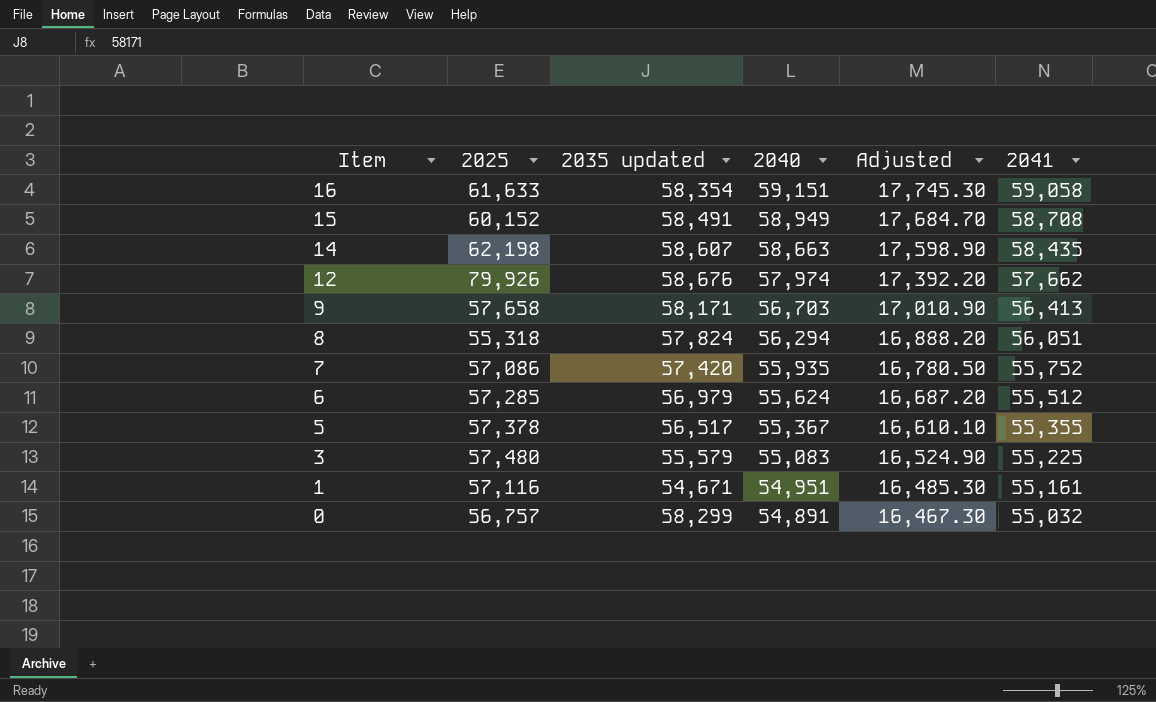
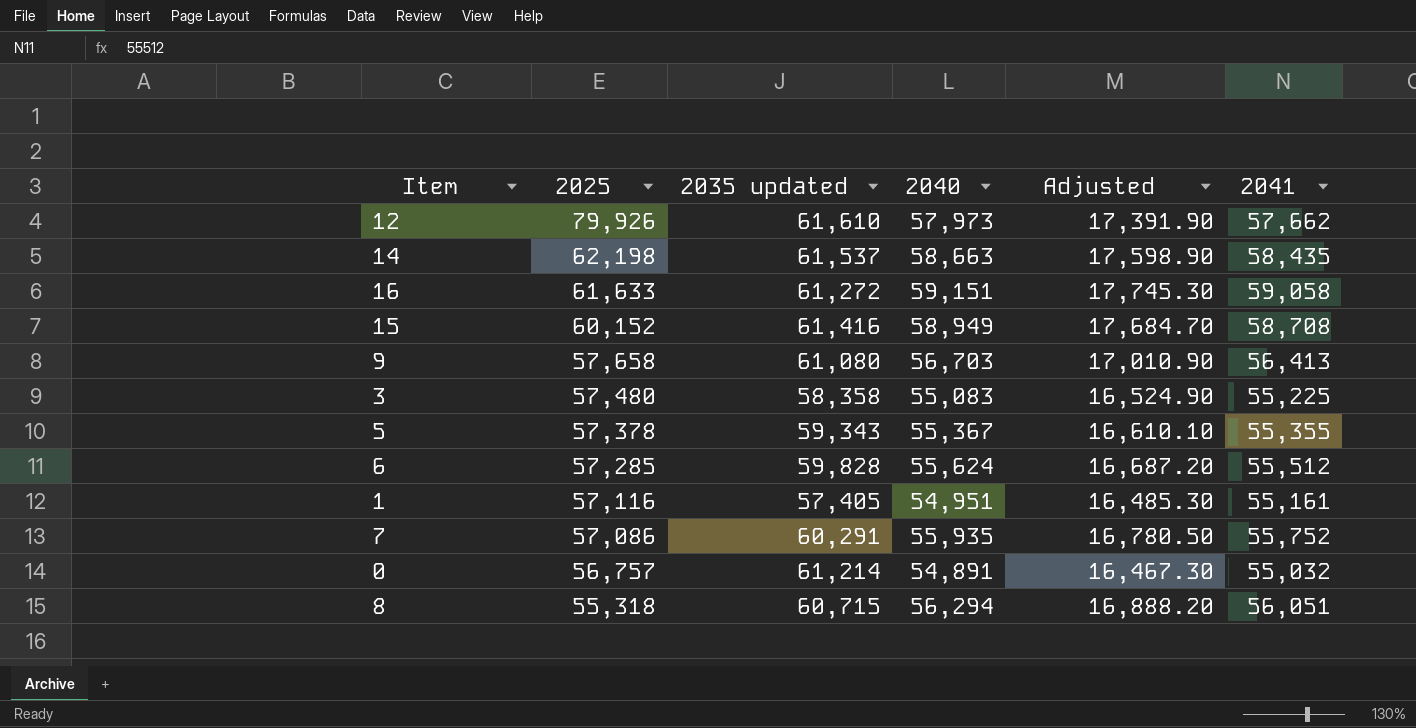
row order: Item descending -> 2025 descending
12 | 2035 updated: 58,676 -> 61,610
12 | 2040: 57,974 -> 57,973
12 | Adjusted: 17,392.20 -> 17,391.90
14 | 2035 updated: 58,607 -> 61,537
16 | 2035 updated: 58,354 -> 61,272
15 | 2035 updated: 58,491 -> 61,416
9 | 2035 updated: 58,171 -> 61,080
3 | 2035 updated: 55,579 -> 58,358
5 | 2035 updated: 56,517 -> 59,343
6 | 2035 updated: 56,979 -> 59,828
1 | 2035 updated: 54,671 -> 57,405
7 | 2035 updated: 57,420 -> 60,291
0 | 2035 updated: 58,299 -> 61,214
8 | 2035 updated: 57,824 -> 60,715

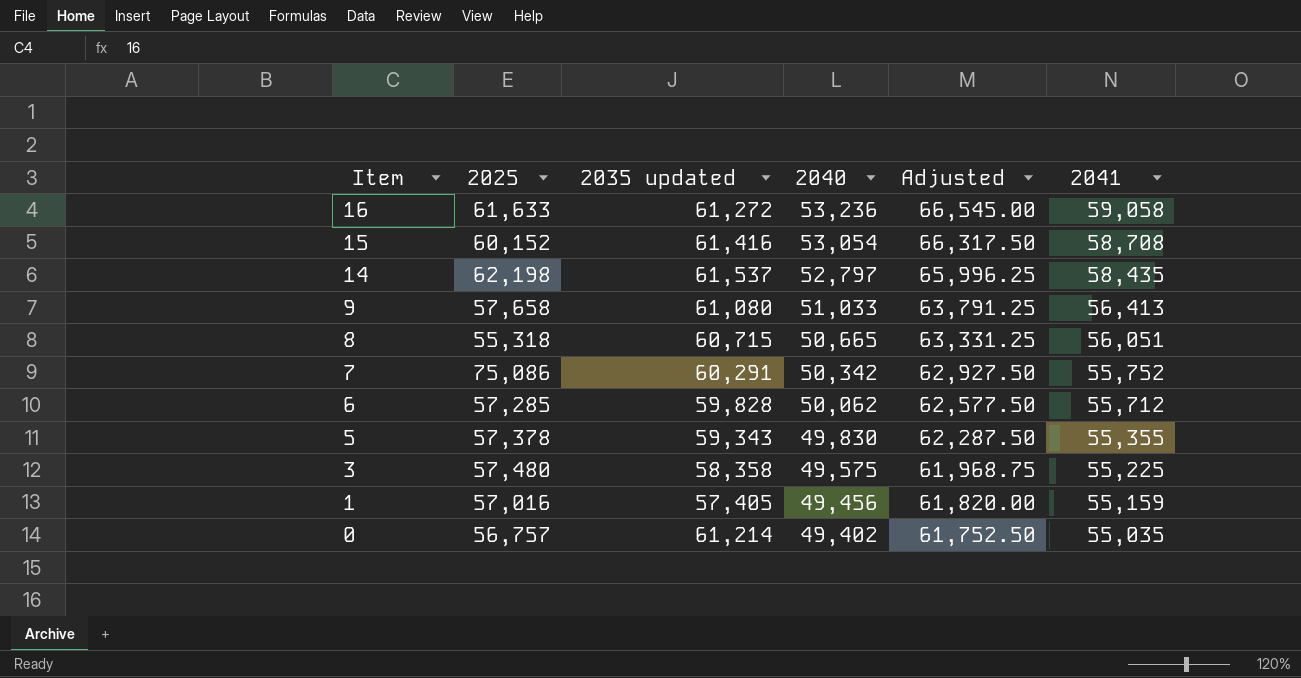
row order: 2025 descending -> Item descending
column Adjusted | formula: [2040] * 0.3 -> [2040] * 1.25
row 12: 79,926 | 61,610 | 57,973 | 17,391.90 | 57,662 -> none
16 | 2040: 59,151 -> 53,236
15 | 2040: 58,949 -> 53,054
14 | 2040: 58,663 -> 52,797
9 | 2040: 56,703 -> 51,033
8 | 2040: 56,294 -> 50,665
7 | 2025: 57,086 -> 75,086
7 | 2040: 55,935 -> 50,342
6 | 2040: 55,624 -> 50,062
6 | 2041: 55,512 -> 55,712
5 | 2040: 55,367 -> 49,830
3 | 2040: 55,083 -> 49,575
1 | 2025: 57,116 -> 57,016
1 | 2040: 54,951 -> 49,456
1 | 2041: 55,161 -> 55,159
0 | 2040: 54,891 -> 49,402
0 | 2041: 55,032 -> 55,035

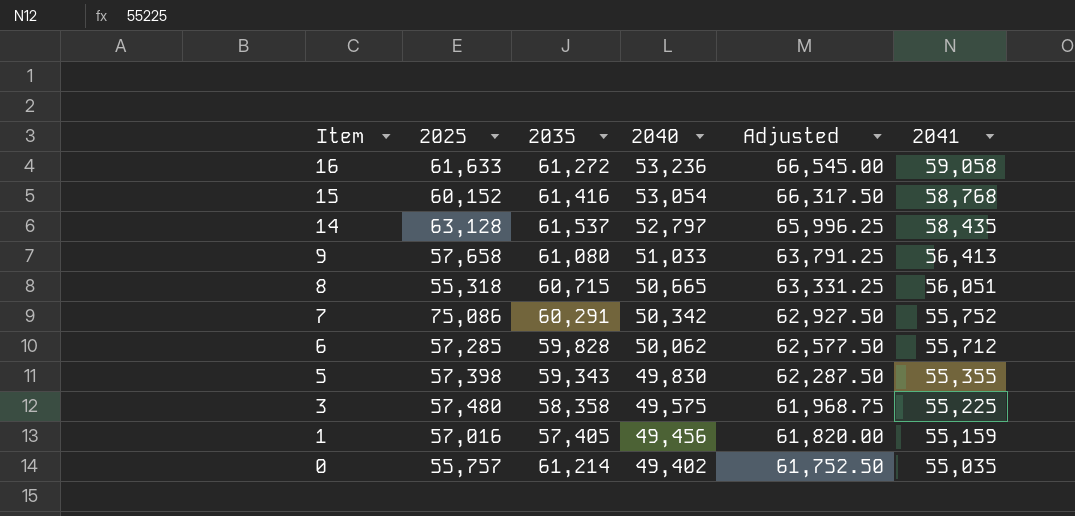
column name: 2035 updated -> 2035
15 | 2041: 58,708 -> 58,768
14 | 2025: 62,198 -> 63,128
5 | 2025: 57,378 -> 57,398
0 | 2025: 56,757 -> 55,757

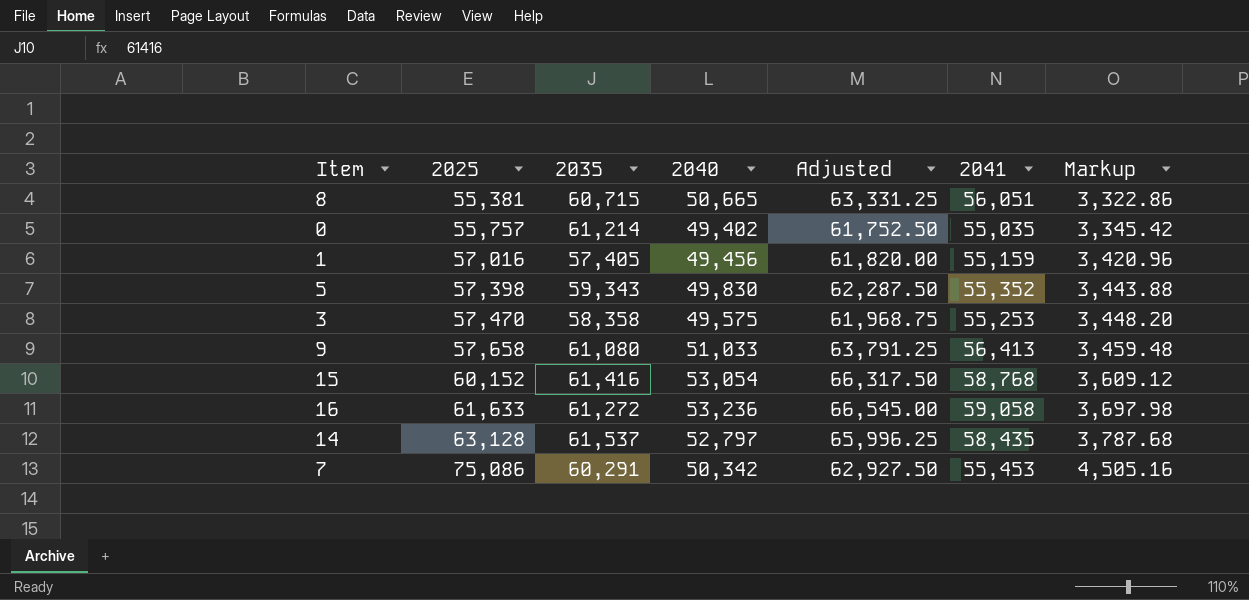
row order: Item descending -> 2025 ascending
column Markup | formula: none -> [2025] * 0.06
row 6: 57,285 | 59,828 | 50,062 | 62,577.50 | 55,712 -> none
8 | 2025: 55,318 -> 55,381
5 | 2041: 55,355 -> 55,352
3 | 2025: 57,480 -> 57,470
3 | 2041: 55,225 -> 55,253
7 | 2041: 55,752 -> 55,453

